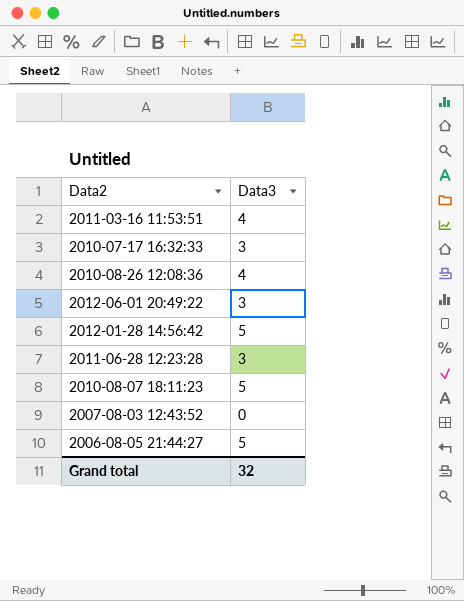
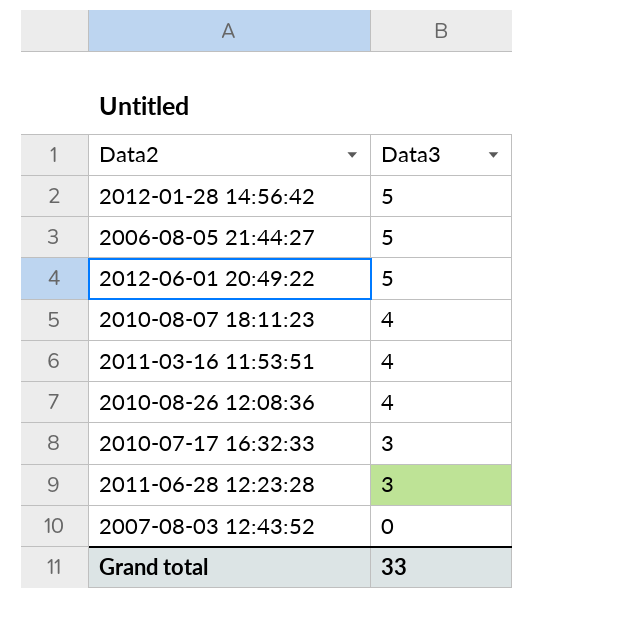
row order: none -> Data3 descending
2012-06-01 20:49:22 | Data3: 3 -> 5
2010-08-07 18:11:23 | Data3: 5 -> 4
Grand total | Data3: 32 -> 33

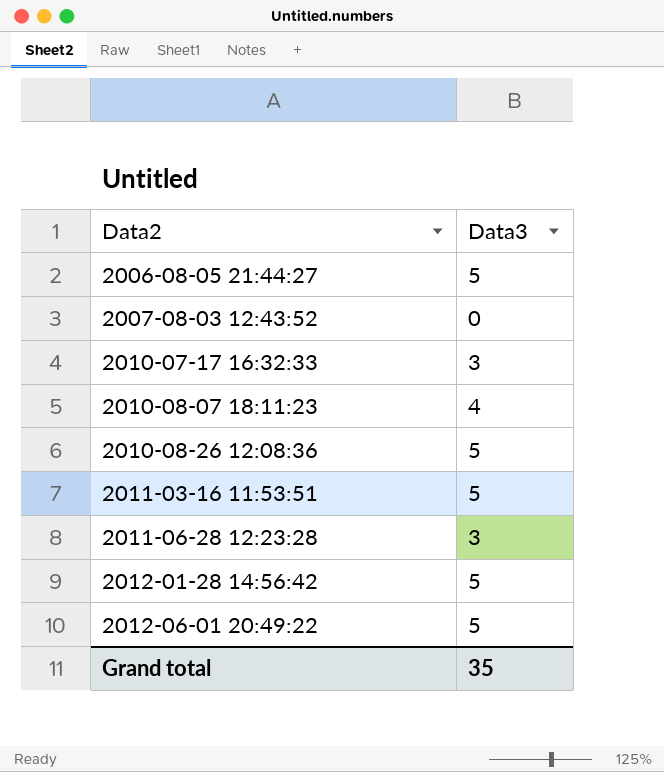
row order: Data3 descending -> Data2 ascending
2010-08-26 12:08:36 | Data3: 4 -> 5
2011-03-16 11:53:51 | Data3: 4 -> 5
Grand total | Data3: 33 -> 35

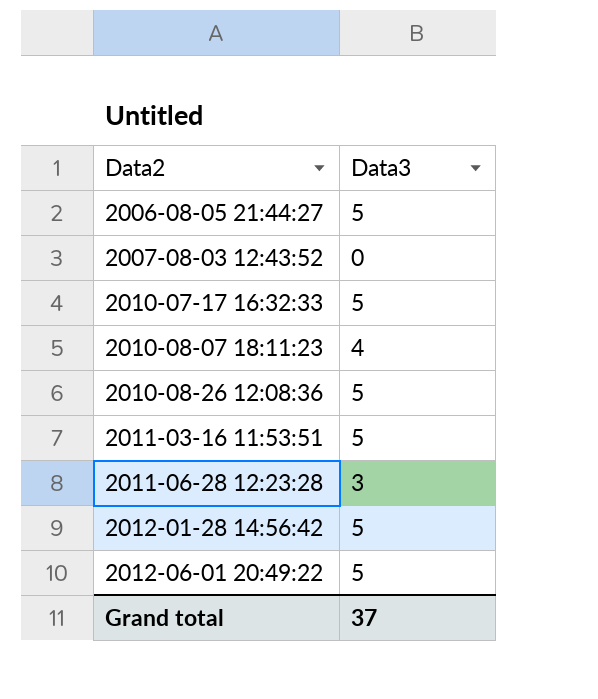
2010-07-17 16:32:33 | Data3: 3 -> 5
Grand total | Data3: 35 -> 37

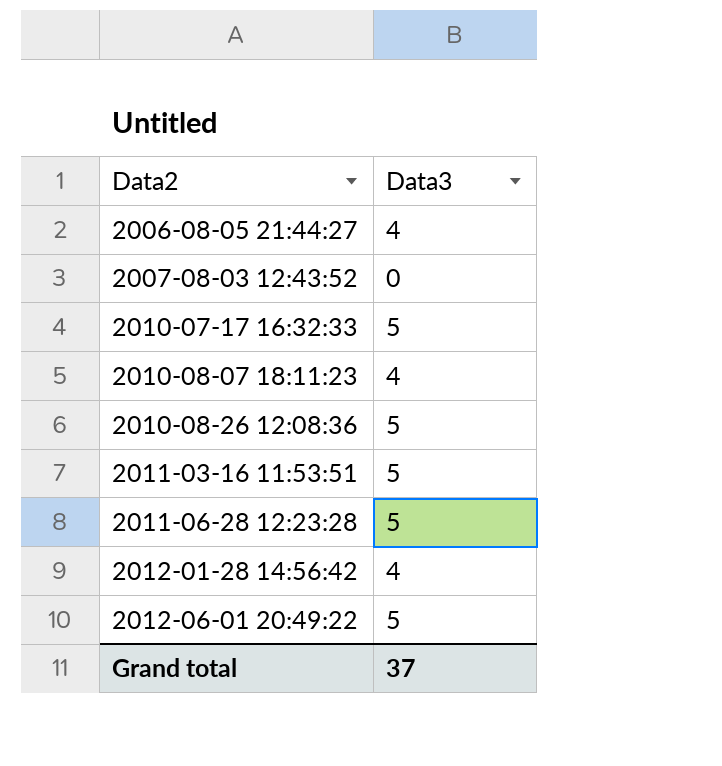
2006-08-05 21:44:27 | Data3: 5 -> 4
2011-06-28 12:23:28 | Data3: 3 -> 5
2012-01-28 14:56:42 | Data3: 5 -> 4

